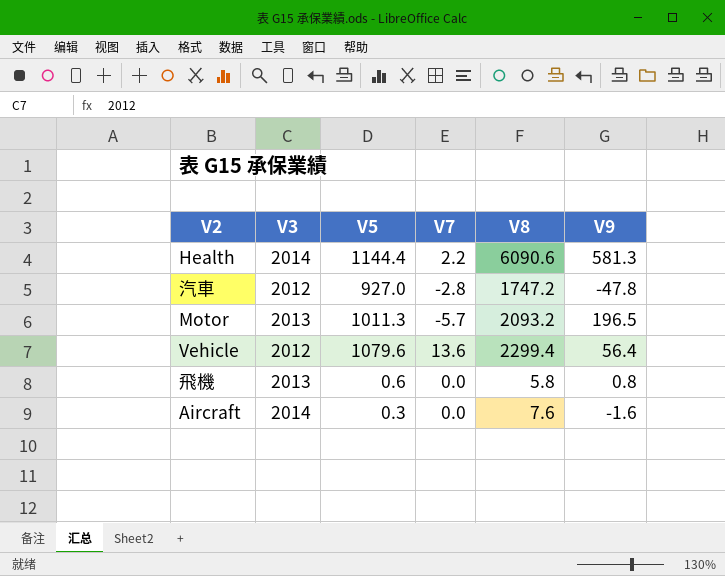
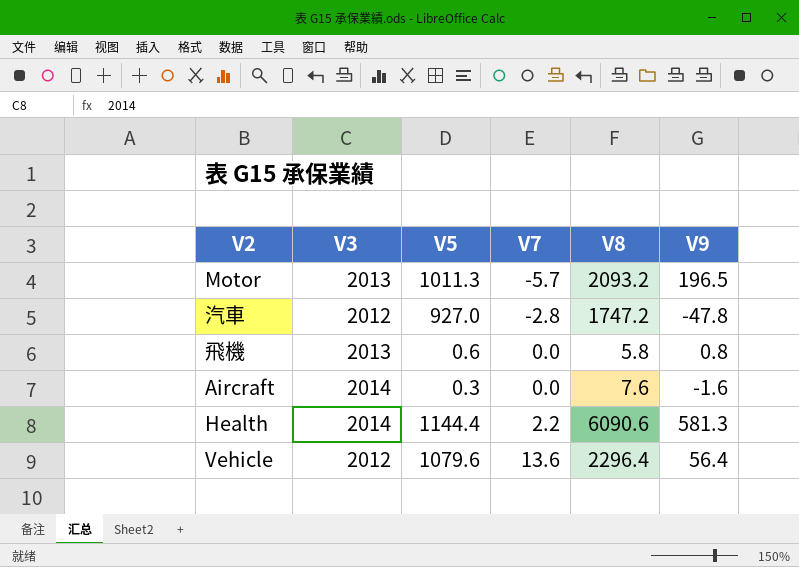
row order: none -> V7 ascending
Vehicle | V8: 2299.4 -> 2296.4

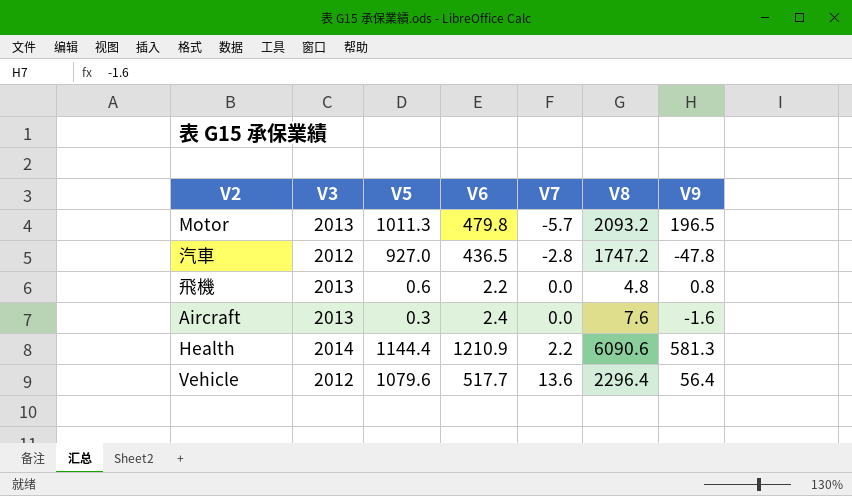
column V6 | position: none -> 4
飛機 | V8: 5.8 -> 4.8
Aircraft | V3: 2014 -> 2013

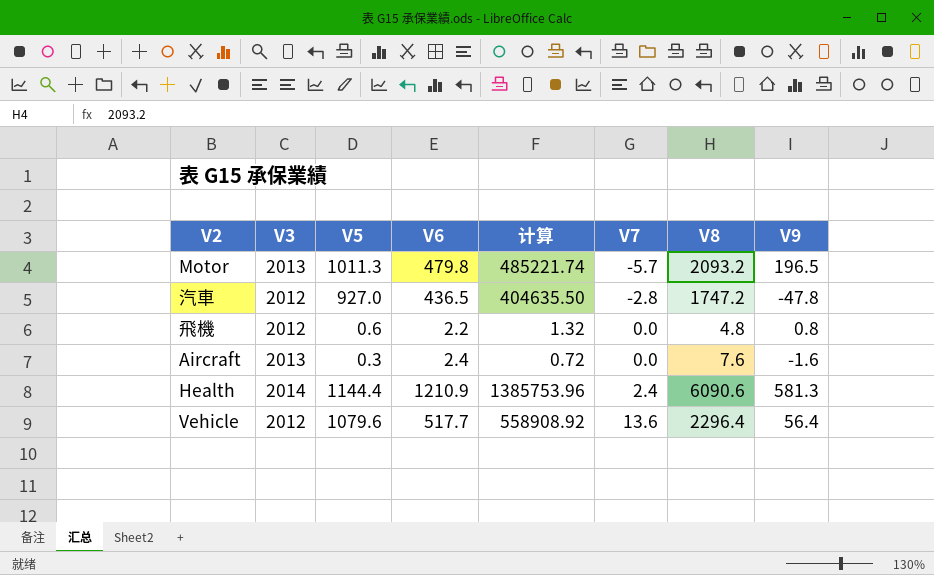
column 计算 | formula: none -> [V5] * [V6]
飛機 | V3: 2013 -> 2012
Health | V7: 2.2 -> 2.4

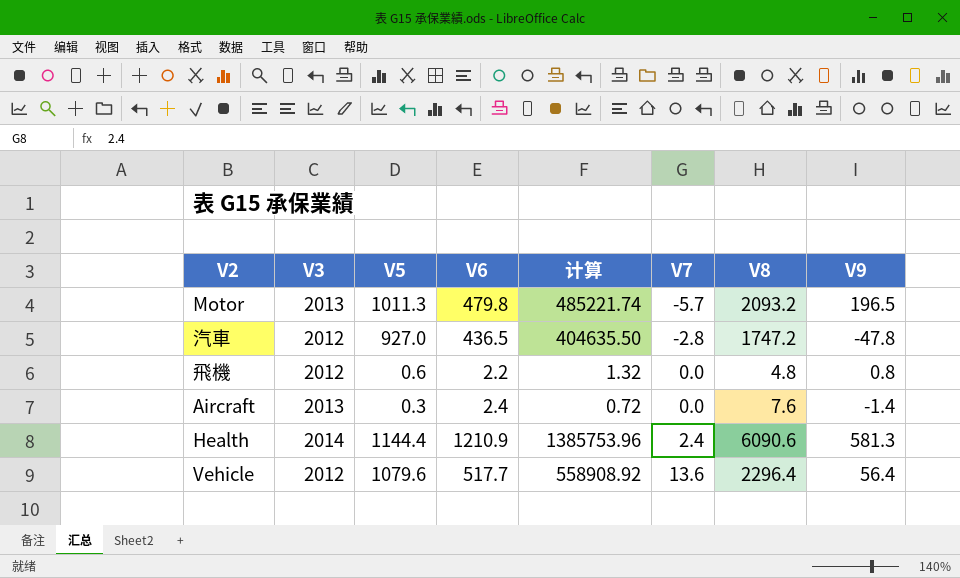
Aircraft | V9: -1.6 -> -1.4

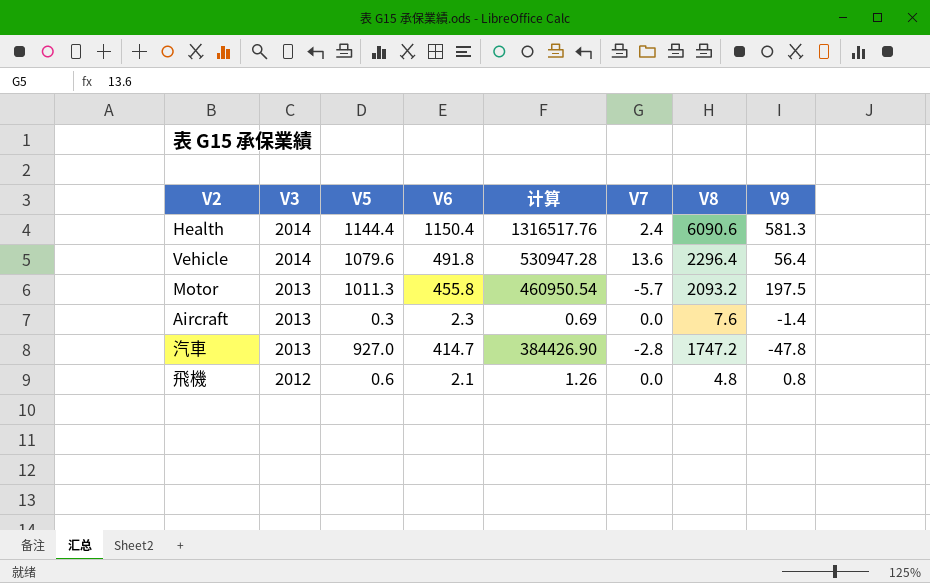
row order: V7 ascending -> V3 descending
Health | V6: 1210.9 -> 1150.4
Health | 计算: 1385753.96 -> 1316517.76
Vehicle | V3: 2012 -> 2014
Vehicle | V6: 517.7 -> 491.8
Vehicle | 计算: 558908.92 -> 530947.28
Motor | V6: 479.8 -> 455.8
Motor | 计算: 485221.74 -> 460950.54
Motor | V9: 196.5 -> 197.5
Aircraft | V6: 2.4 -> 2.3
Aircraft | 计算: 0.72 -> 0.69
汽車 | V3: 2012 -> 2013
汽車 | V6: 436.5 -> 414.7
汽車 | 计算: 404635.50 -> 384426.90
飛機 | V6: 2.2 -> 2.1
飛機 | 计算: 1.32 -> 1.26

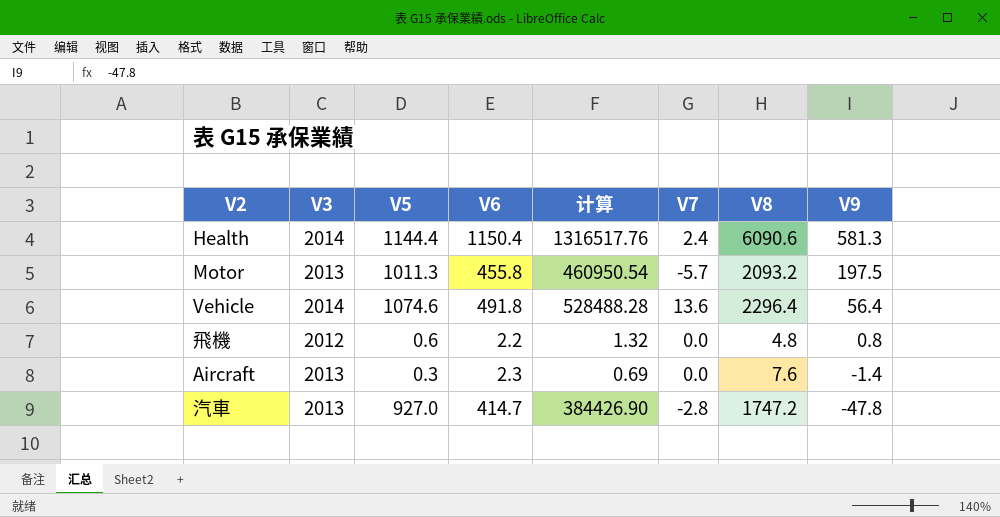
row order: V3 descending -> V9 descending
Vehicle | V5: 1079.6 -> 1074.6
Vehicle | 计算: 530947.28 -> 528488.28
飛機 | V6: 2.1 -> 2.2
飛機 | 计算: 1.26 -> 1.32

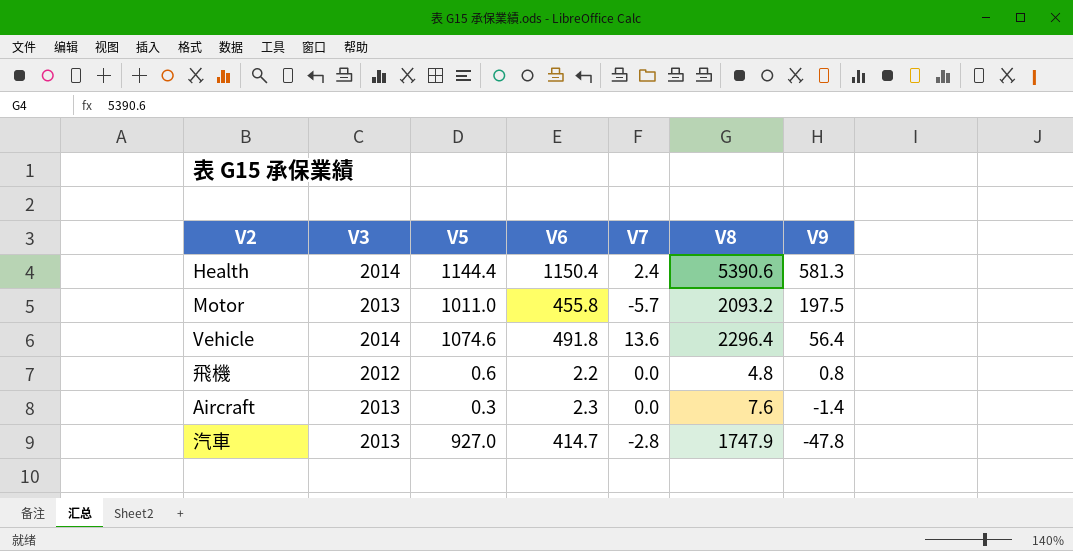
column 计算 | formula: [V5] * [V6] -> none
Health | V8: 6090.6 -> 5390.6
Motor | V5: 1011.3 -> 1011.0
汽車 | V8: 1747.2 -> 1747.9

